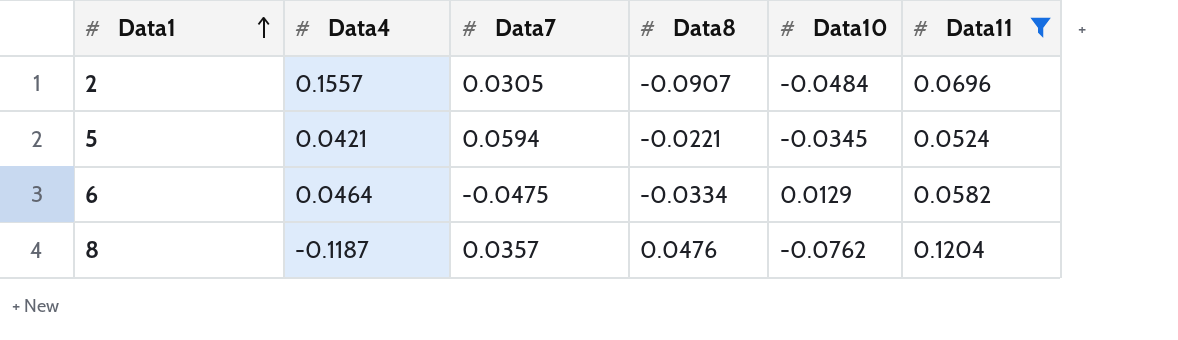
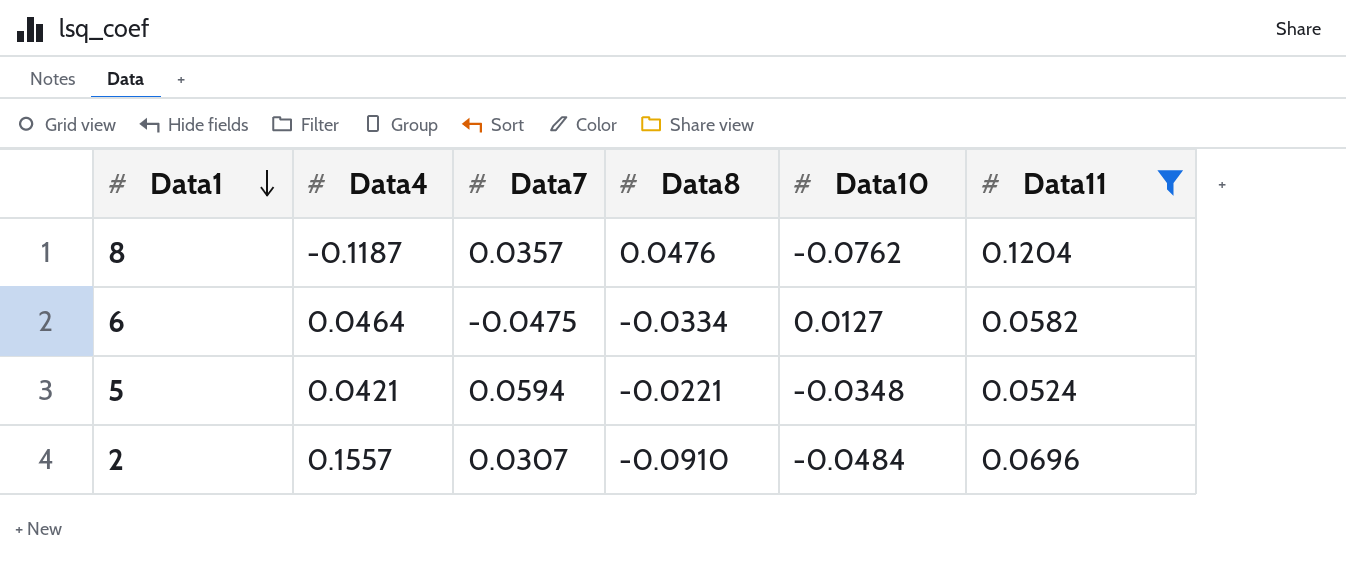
row order: Data1 ascending -> Data1 descending
6 | Data10: 0.0129 -> 0.0127
5 | Data10: -0.0345 -> -0.0348
2 | Data7: 0.0305 -> 0.0307
2 | Data8: -0.0907 -> -0.0910

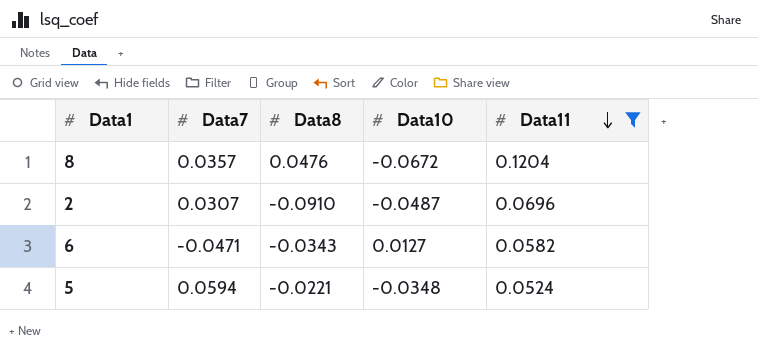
row order: Data1 descending -> Data11 descending
column Data4 | position: 2 -> none
8 | Data10: -0.0762 -> -0.0672
2 | Data10: -0.0484 -> -0.0487
6 | Data7: -0.0475 -> -0.0471
6 | Data8: -0.0334 -> -0.0343

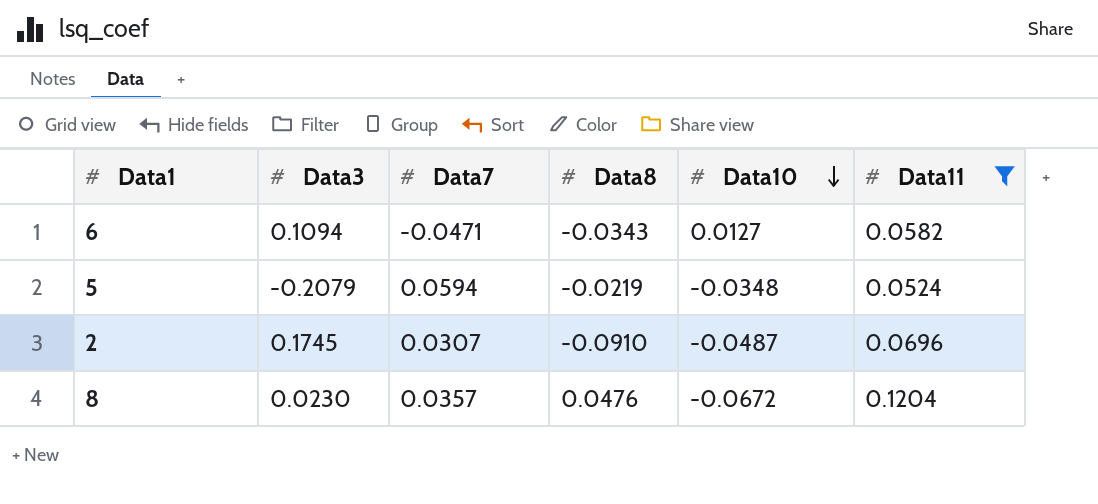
row order: Data11 descending -> Data10 descending
column Data3 | position: none -> 2
5 | Data8: -0.0221 -> -0.0219

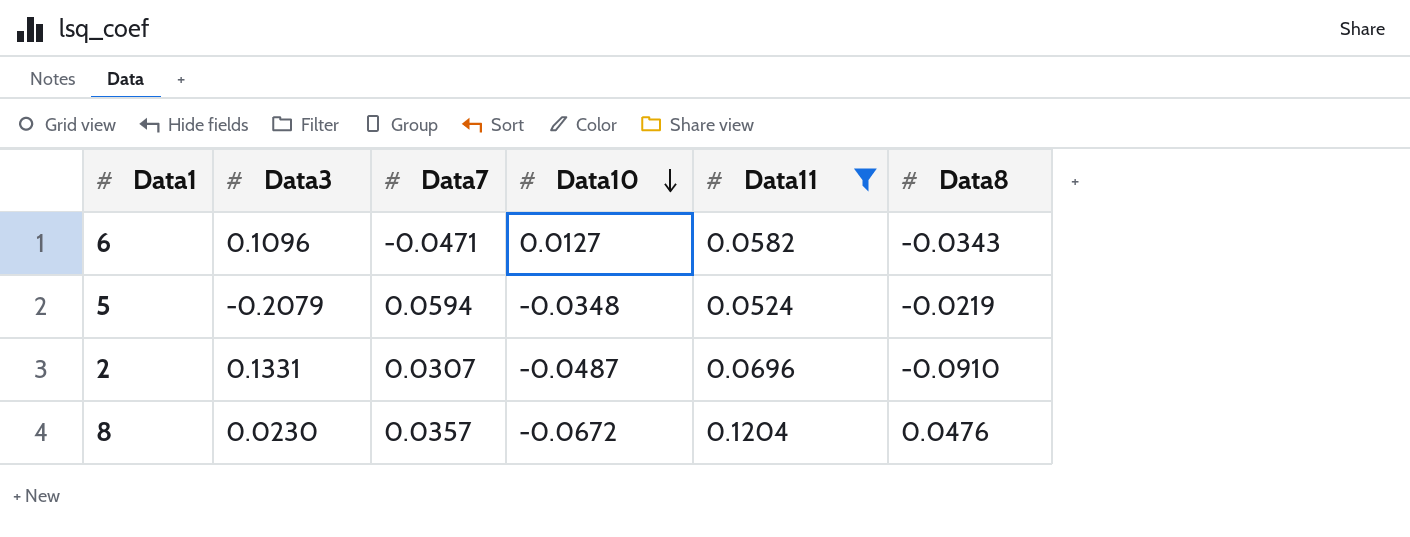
column Data8 | position: 4 -> 6
6 | Data3: 0.1094 -> 0.1096
2 | Data3: 0.1745 -> 0.1331

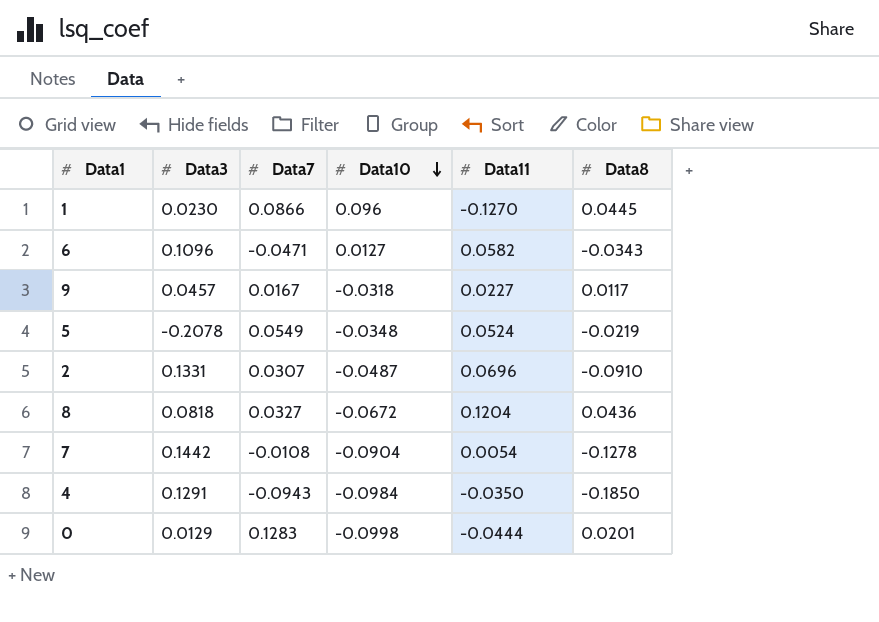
filter: Data11 >= 0.0524 -> none
5 | Data3: -0.2079 -> -0.2078
5 | Data7: 0.0594 -> 0.0549
8 | Data3: 0.0230 -> 0.0818
8 | Data7: 0.0357 -> 0.0327
8 | Data8: 0.0476 -> 0.0436

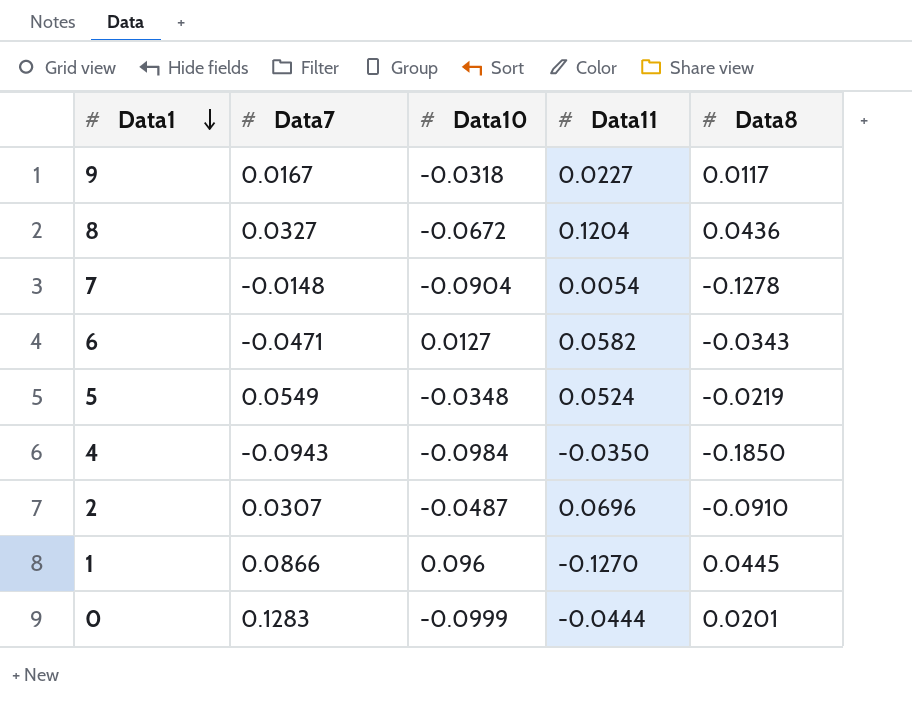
row order: Data10 descending -> Data1 descending
column Data3 | position: 2 -> none
7 | Data7: -0.0108 -> -0.0148
0 | Data10: -0.0998 -> -0.0999

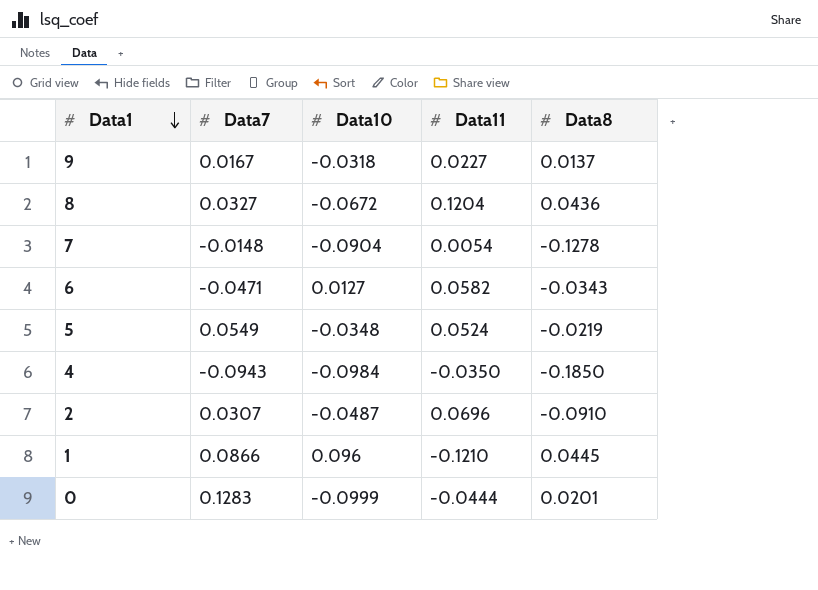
9 | Data8: 0.0117 -> 0.0137
1 | Data11: -0.1270 -> -0.1210

